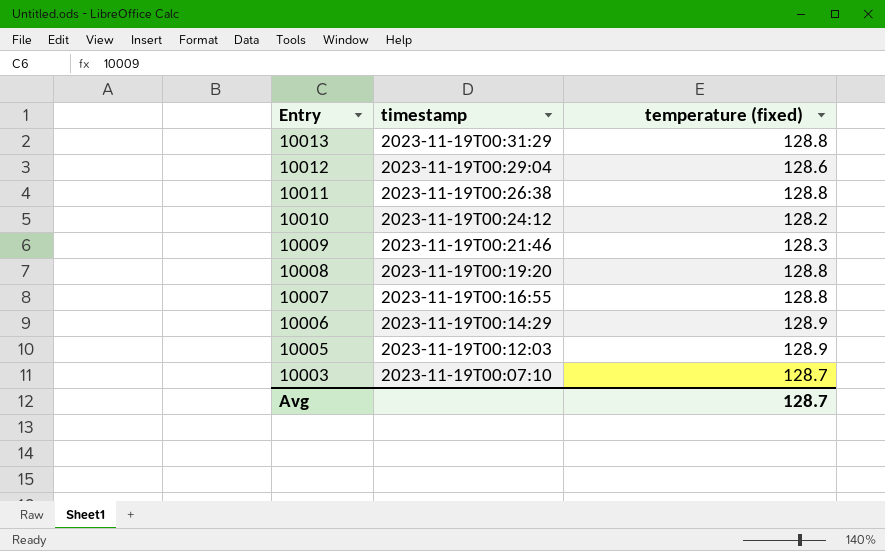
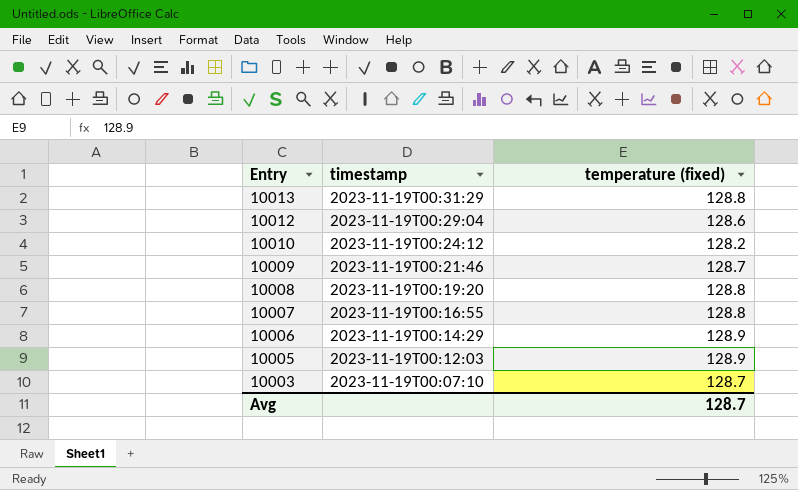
row 10011: 2023-11-19T00:26:38 | 128.8 -> none
10009 | temperature (fixed): 128.3 -> 128.7

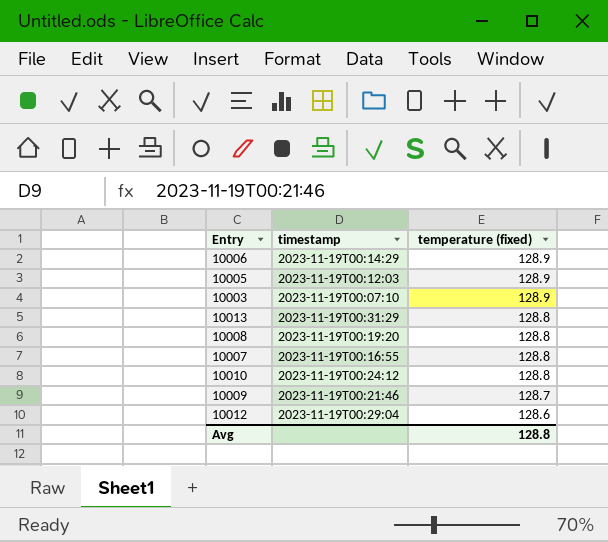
row order: Entry descending -> temperature (fixed) descending
10003 | temperature (fixed): 128.7 -> 128.9
10010 | temperature (fixed): 128.2 -> 128.8
Avg | temperature (fixed): 128.7 -> 128.8

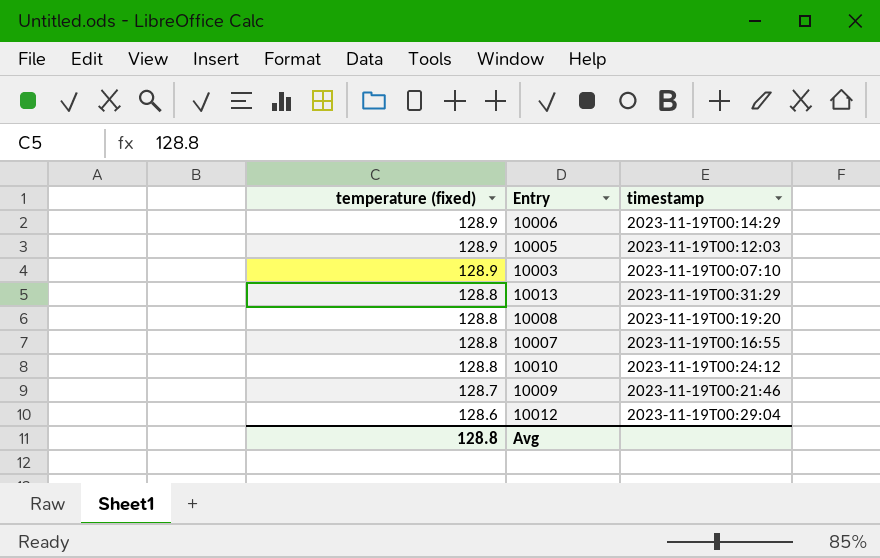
column temperature (fixed) | position: 3 -> 1

